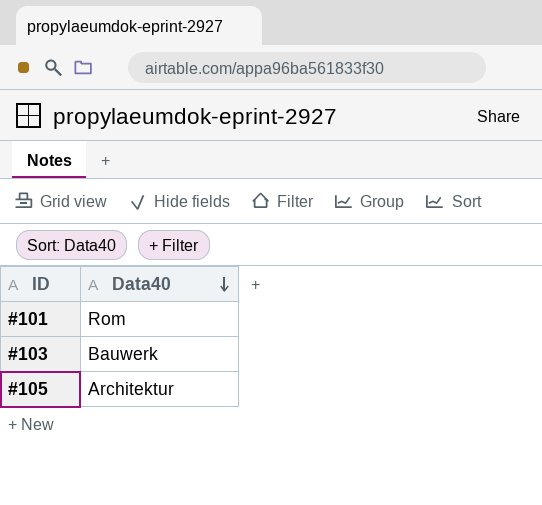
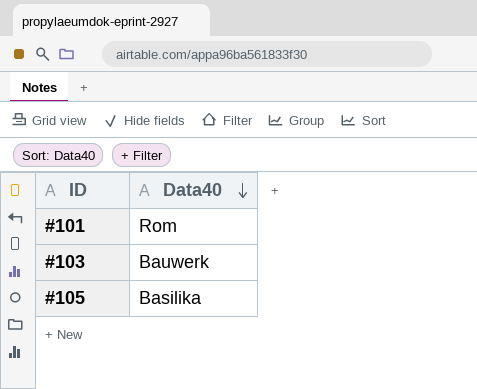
#105 | Data40: Architektur -> Basilika

